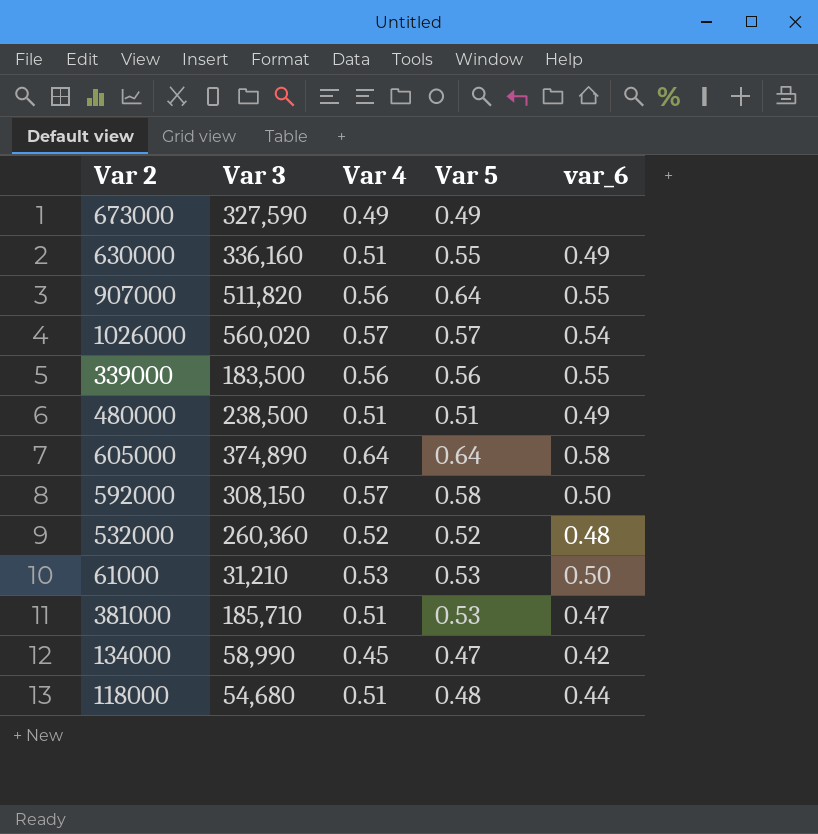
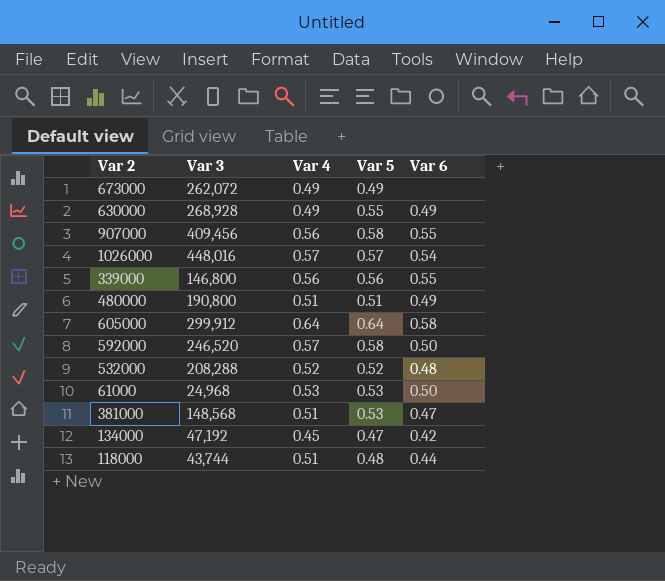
column name: var_6 -> Var 6
673000 | Var 3: 327,590 -> 262,072
630000 | Var 3: 336,160 -> 268,928
630000 | Var 4: 0.51 -> 0.49
907000 | Var 3: 511,820 -> 409,456
907000 | Var 5: 0.64 -> 0.58
1026000 | Var 3: 560,020 -> 448,016
339000 | Var 3: 183,500 -> 146,800
480000 | Var 3: 238,500 -> 190,800
605000 | Var 3: 374,890 -> 299,912
592000 | Var 3: 308,150 -> 246,520
532000 | Var 3: 260,360 -> 208,288
61000 | Var 3: 31,210 -> 24,968
381000 | Var 3: 185,710 -> 148,568
134000 | Var 3: 58,990 -> 47,192
118000 | Var 3: 54,680 -> 43,744

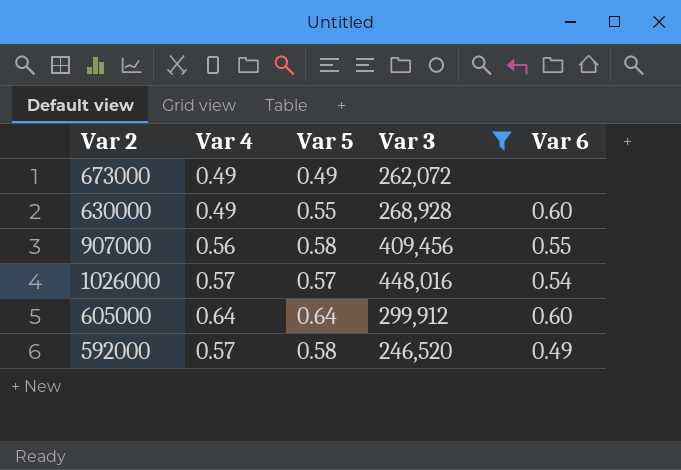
filter: none -> Var 3 >= 246,520
column Var 3 | position: 2 -> 4
630000 | Var 6: 0.49 -> 0.60
605000 | Var 6: 0.58 -> 0.60
592000 | Var 6: 0.50 -> 0.49

